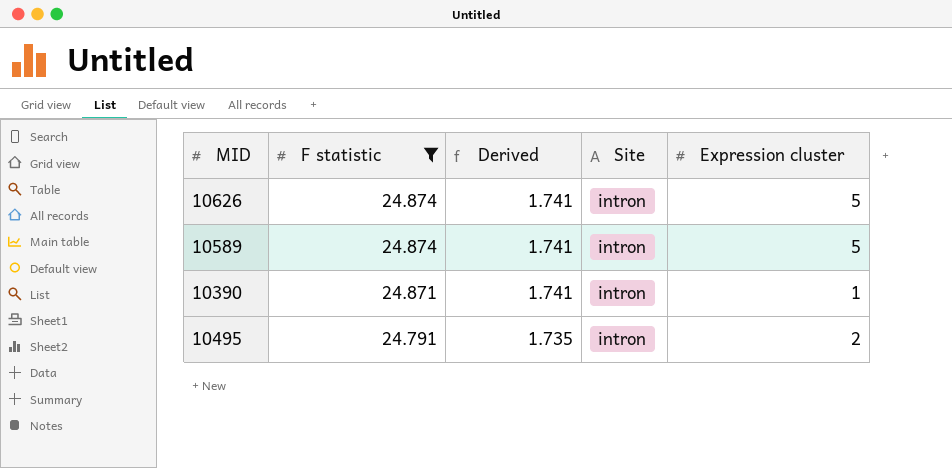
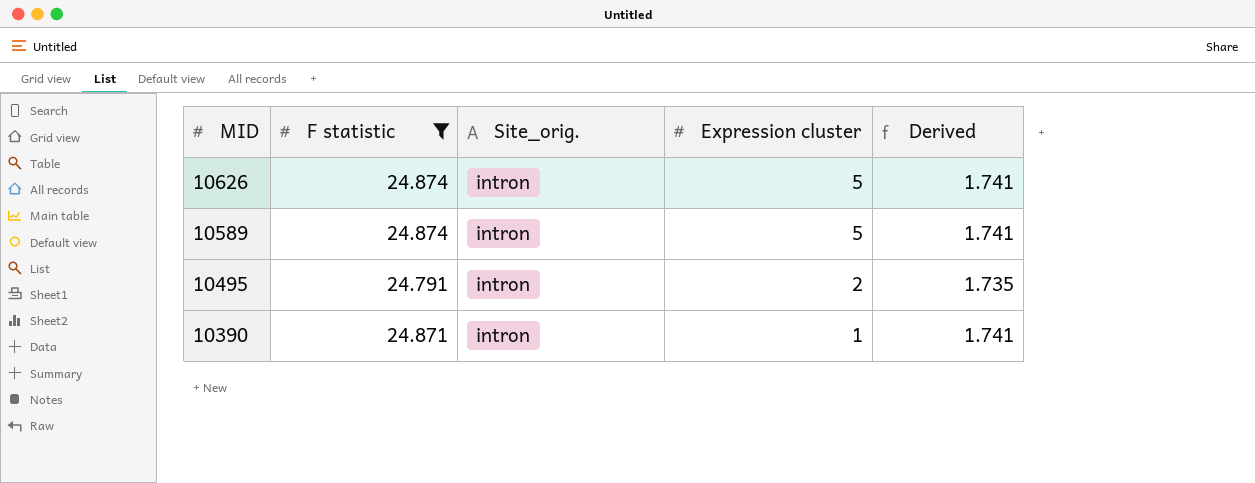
row order: F statistic descending -> MID descending
column name: Site -> Site_orig.
column Derived | position: 3 -> 5

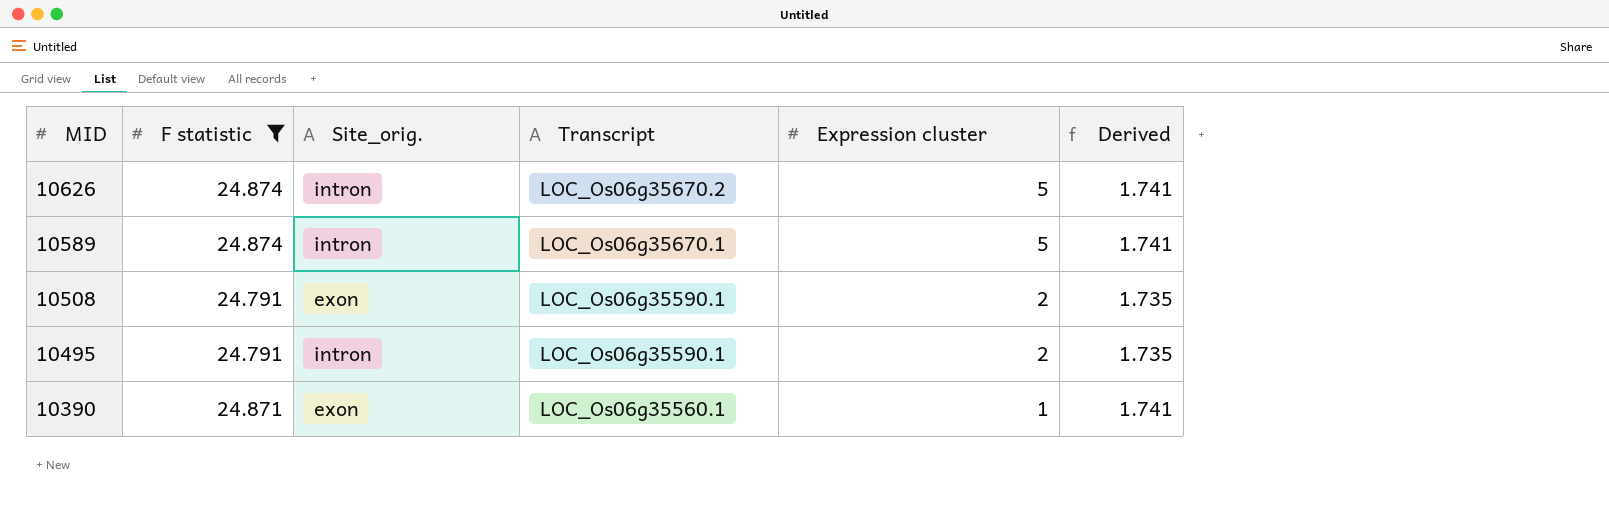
column Transcript | position: none -> 4
row 10508: none -> 24.791 | exon | LOC_Os06g35590.1 | 2 | 1.735
10390 | Site_orig.: intron -> exon

